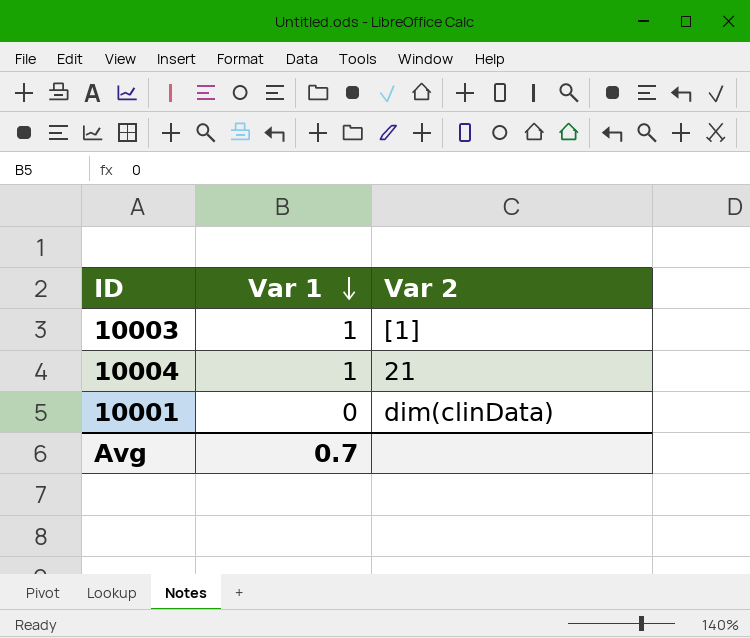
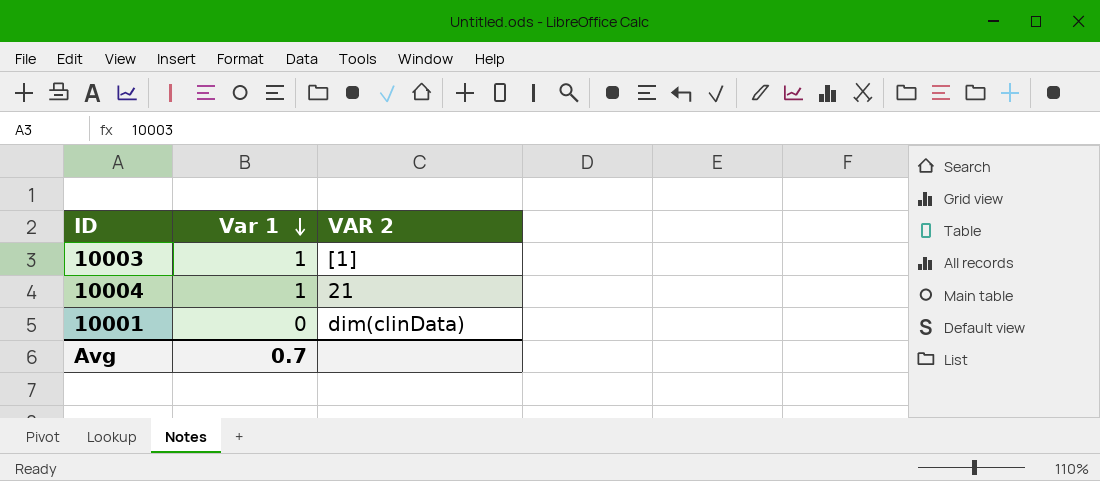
column name: Var 2 -> VAR 2

